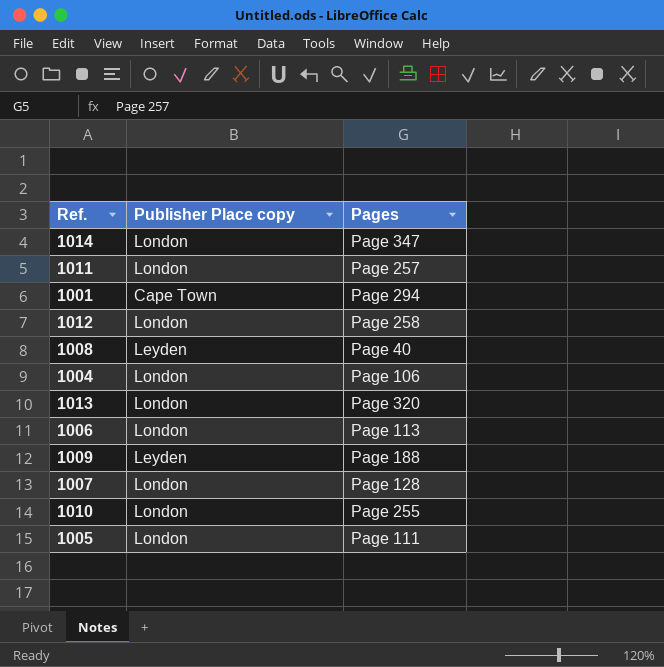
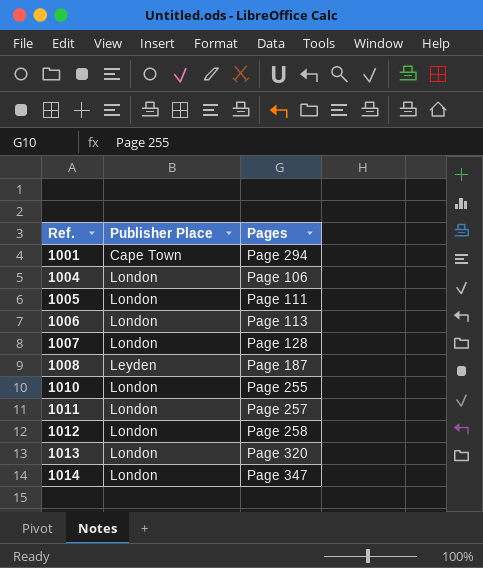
row order: none -> Ref. ascending
column name: Publisher Place copy -> Publisher Place
row 1009: Leyden | Page 188 -> none
1008 | Pages: Page 40 -> Page 187

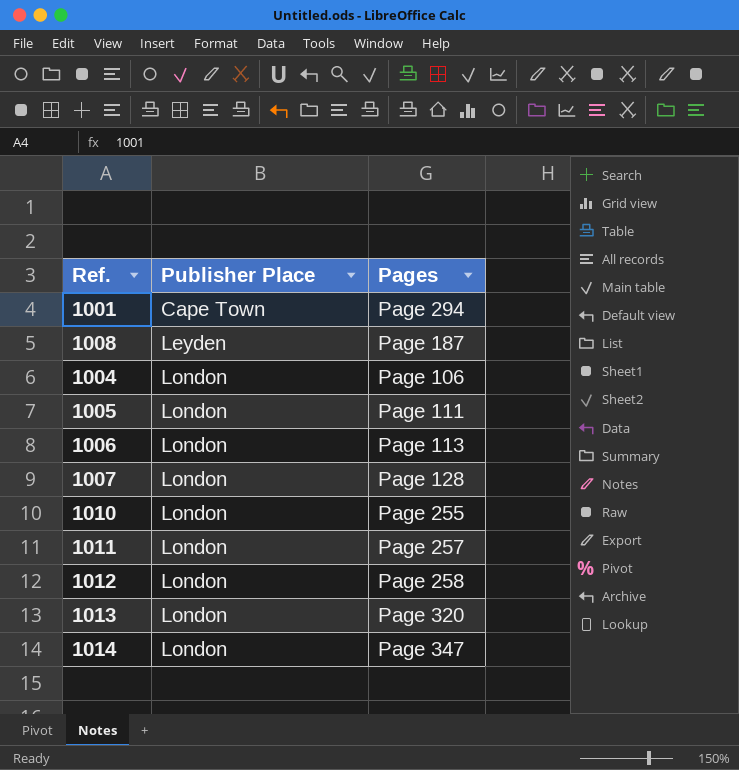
row order: Ref. ascending -> Publisher Place ascending

